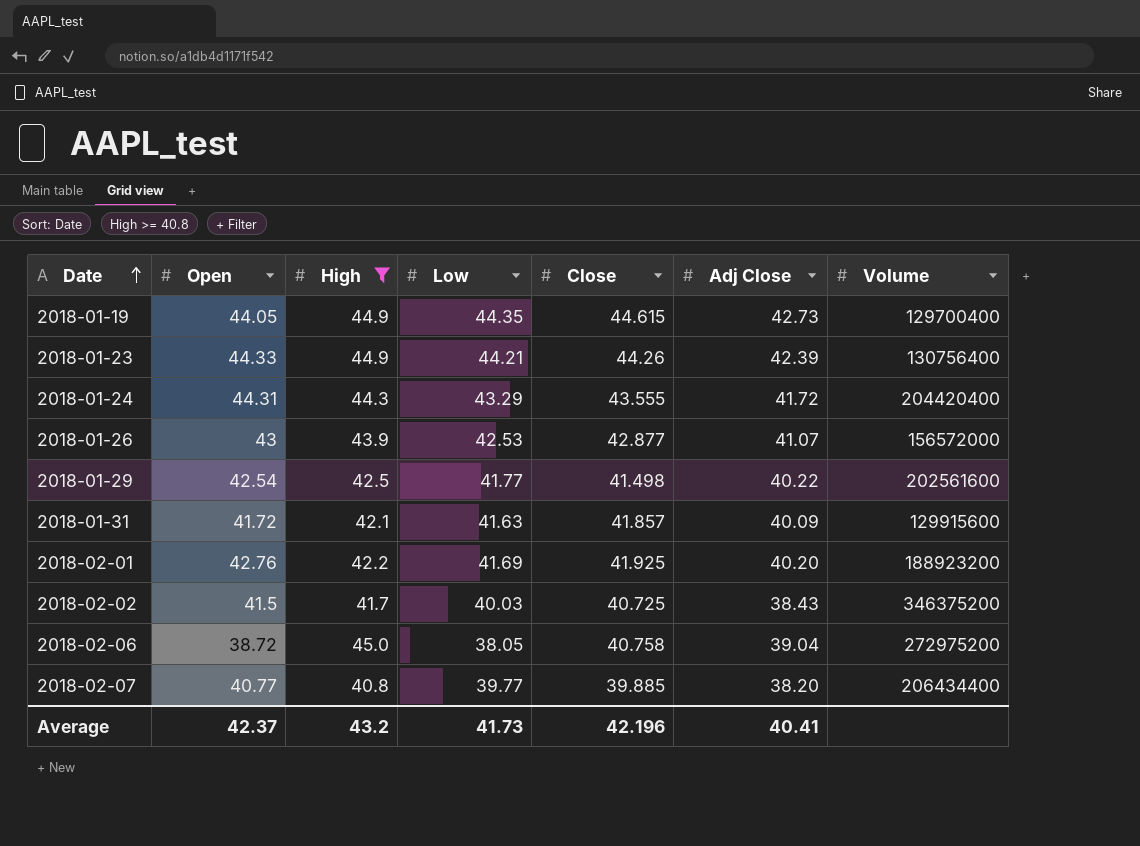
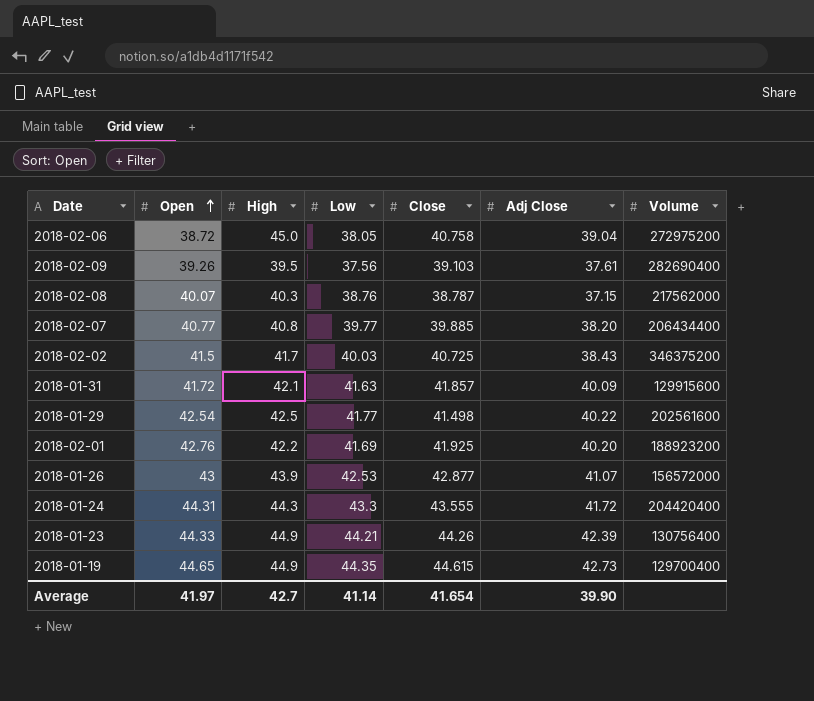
filter: High >= 40.8 -> none
row order: Date ascending -> Open ascending
2018-01-24 | Low: 43.29 -> 43.3
2018-01-19 | Open: 44.05 -> 44.65
Average | Open: 42.37 -> 41.97
Average | High: 43.2 -> 42.7
Average | Low: 41.73 -> 41.14
Average | Close: 42.196 -> 41.654
Average | Adj Close: 40.41 -> 39.90

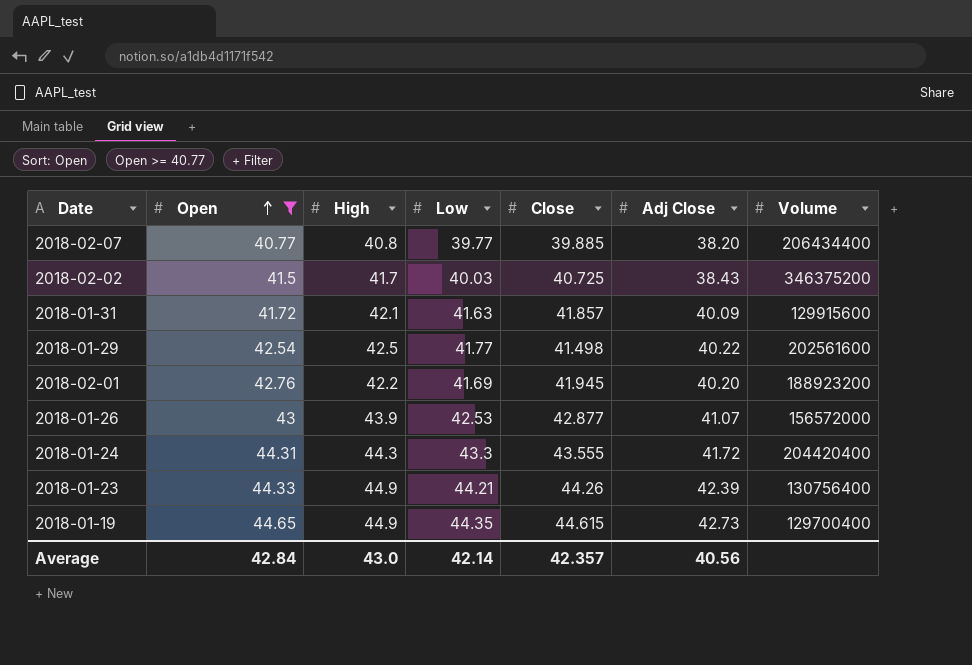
filter: none -> Open >= 40.77
2018-02-01 | Close: 41.925 -> 41.945
Average | Open: 41.97 -> 42.84
Average | High: 42.7 -> 43.0
Average | Low: 41.14 -> 42.14
Average | Close: 41.654 -> 42.357
Average | Adj Close: 39.90 -> 40.56

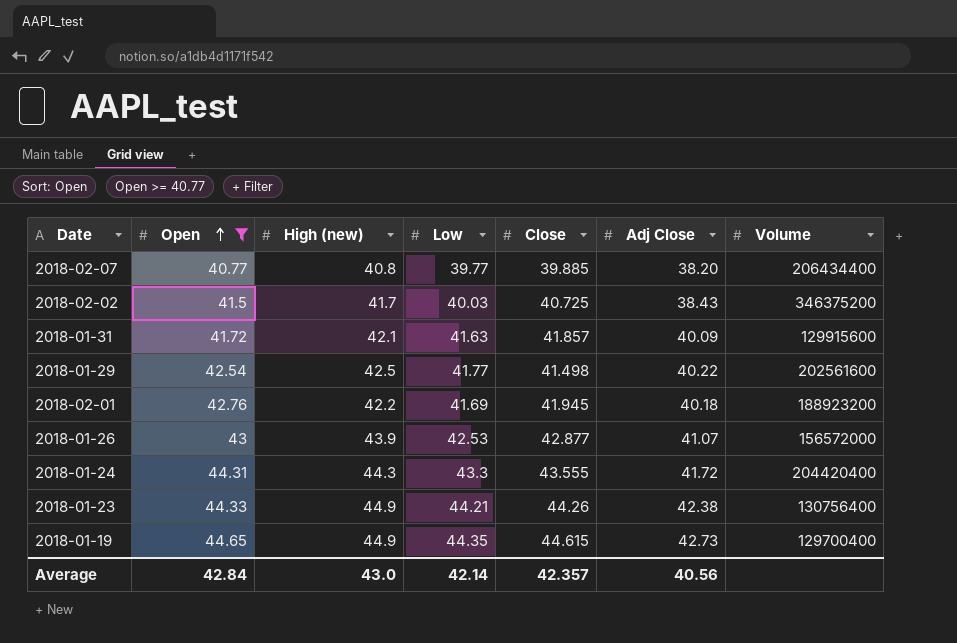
column name: High -> High (new)
2018-02-01 | Adj Close: 40.20 -> 40.18
2018-01-23 | Adj Close: 42.39 -> 42.38

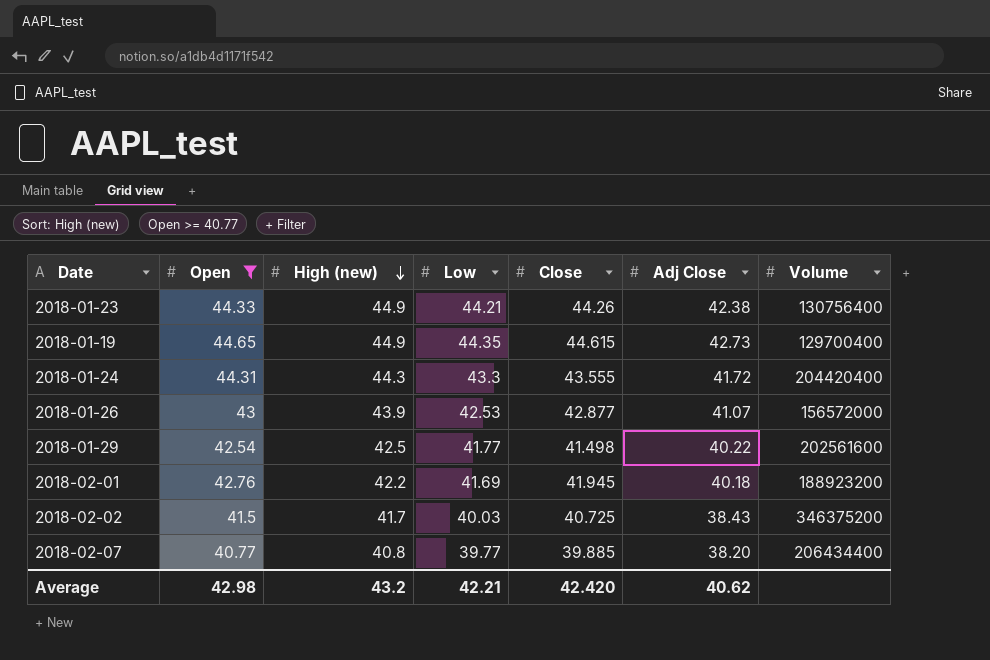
row order: Open ascending -> High (new) descending
row 2018-01-31: 41.72 | 42.1 | 41.63 | 41.857 | 40.09 | 129915600 -> none
Average | Open: 42.84 -> 42.98
Average | High (new): 43.0 -> 43.2
Average | Low: 42.14 -> 42.21
Average | Close: 42.357 -> 42.420
Average | Adj Close: 40.56 -> 40.62

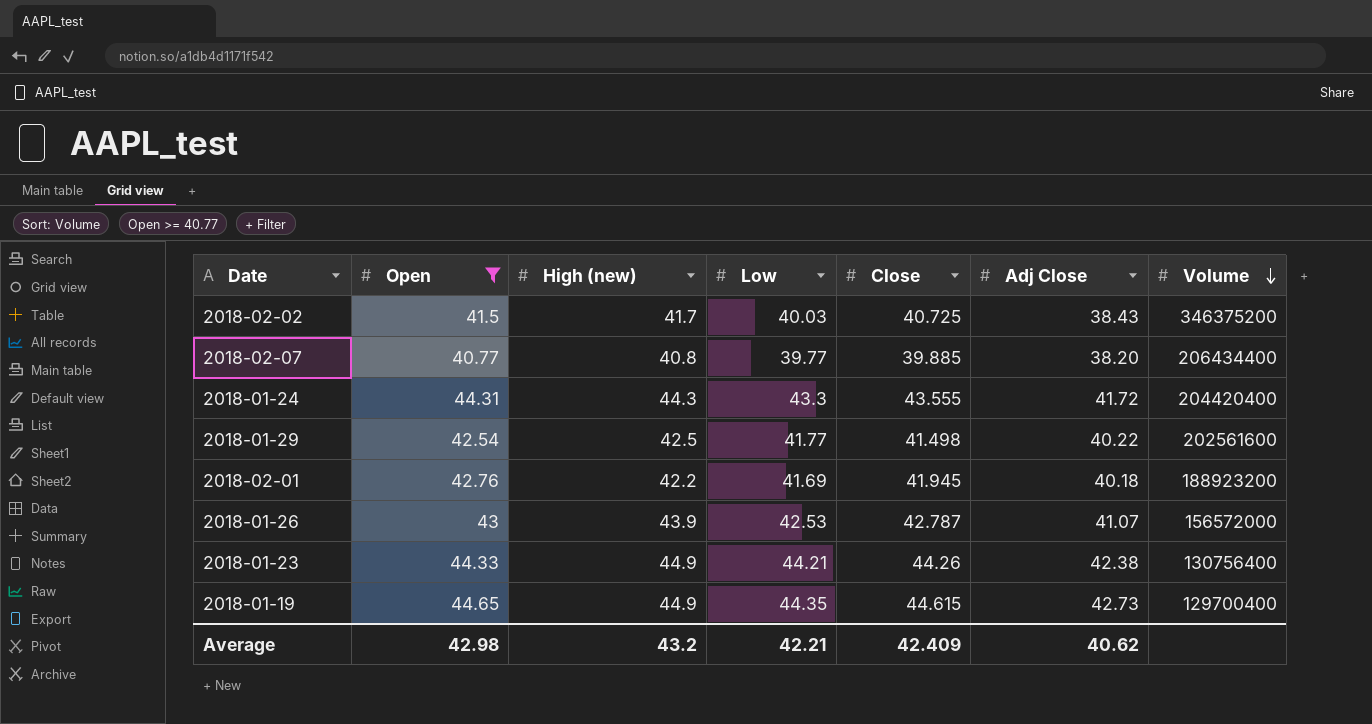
row order: High (new) descending -> Volume descending
2018-01-26 | Close: 42.877 -> 42.787
Average | Close: 42.420 -> 42.409

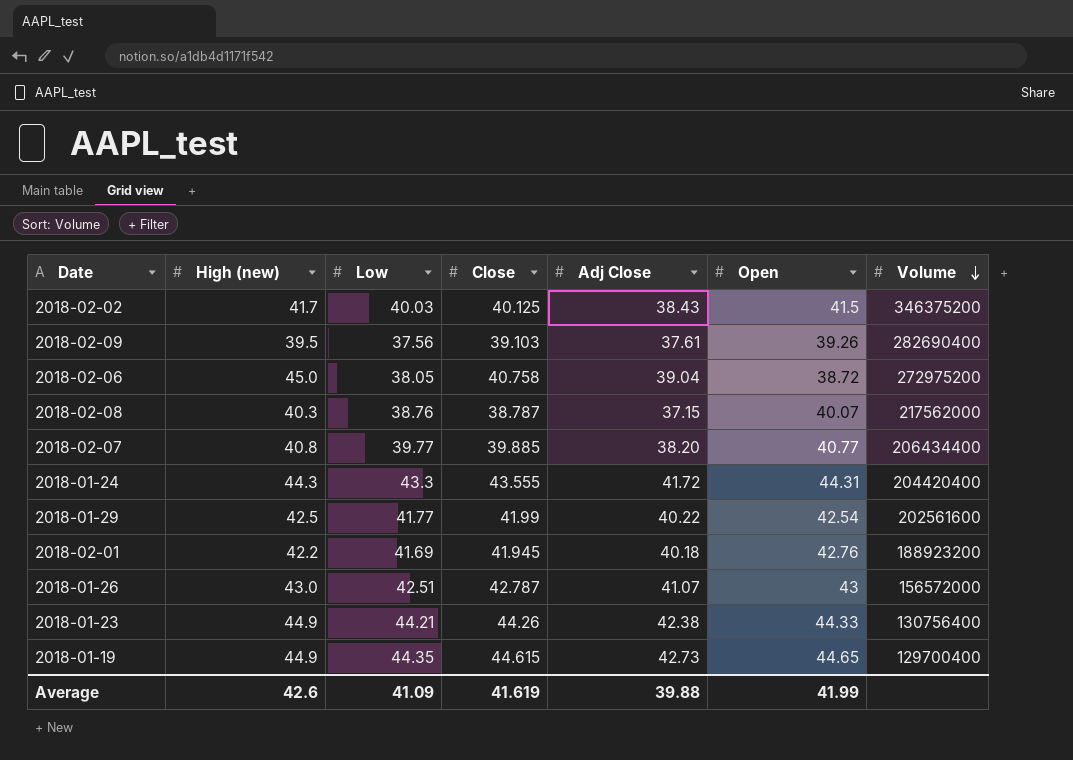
filter: Open >= 40.77 -> none
column Open | position: 2 -> 6
2018-02-02 | Close: 40.725 -> 40.125
2018-01-29 | Close: 41.498 -> 41.99
2018-01-26 | High (new): 43.9 -> 43.0
2018-01-26 | Low: 42.53 -> 42.51
Average | High (new): 43.2 -> 42.6
Average | Low: 42.21 -> 41.09
Average | Close: 42.409 -> 41.619
Average | Adj Close: 40.62 -> 39.88
Average | Open: 42.98 -> 41.99

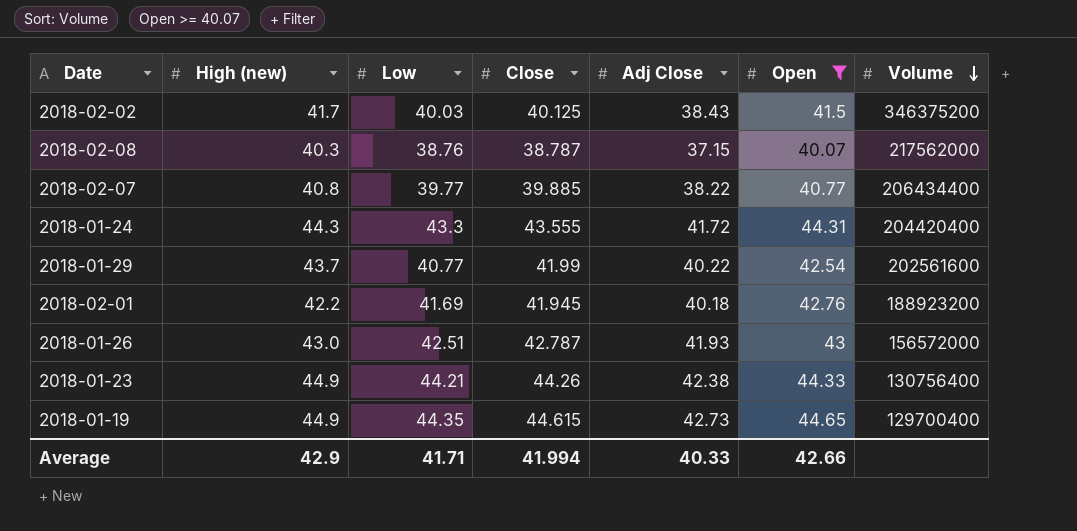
filter: none -> Open >= 40.07
2018-02-07 | Adj Close: 38.20 -> 38.22
2018-01-29 | High (new): 42.5 -> 43.7
2018-01-29 | Low: 41.77 -> 40.77
2018-01-26 | Adj Close: 41.07 -> 41.93
Average | High (new): 42.6 -> 42.9
Average | Low: 41.09 -> 41.71
Average | Close: 41.619 -> 41.994
Average | Adj Close: 39.88 -> 40.33
Average | Open: 41.99 -> 42.66

